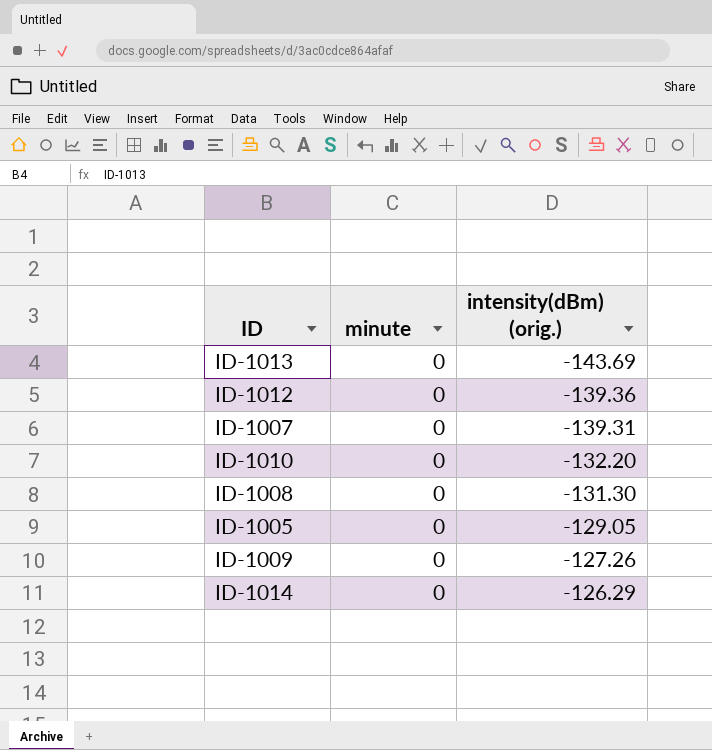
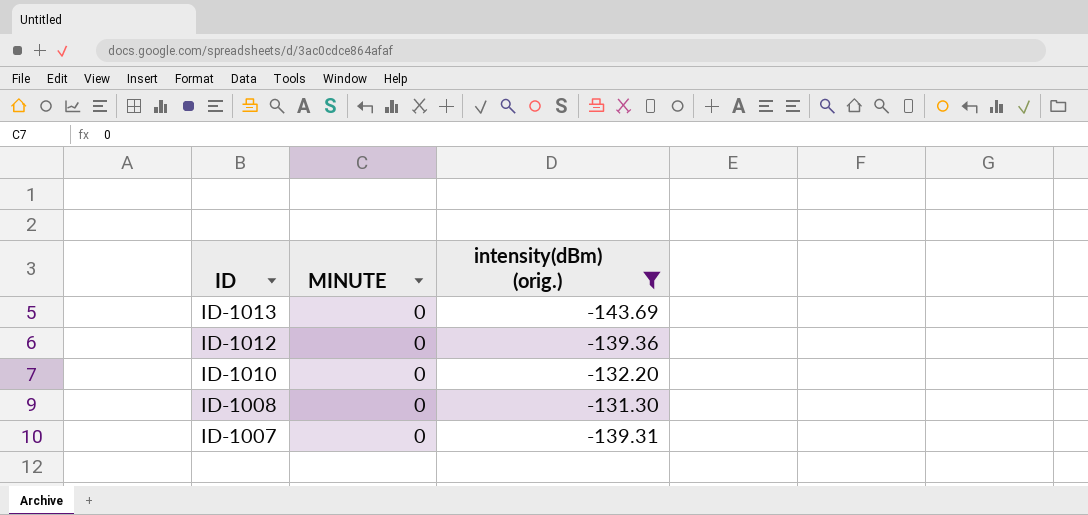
filter: none -> intensity(dBm) (orig.) <= -131.30
row order: intensity(dBm) (orig.) ascending -> ID descending
column name: minute -> MINUTE

